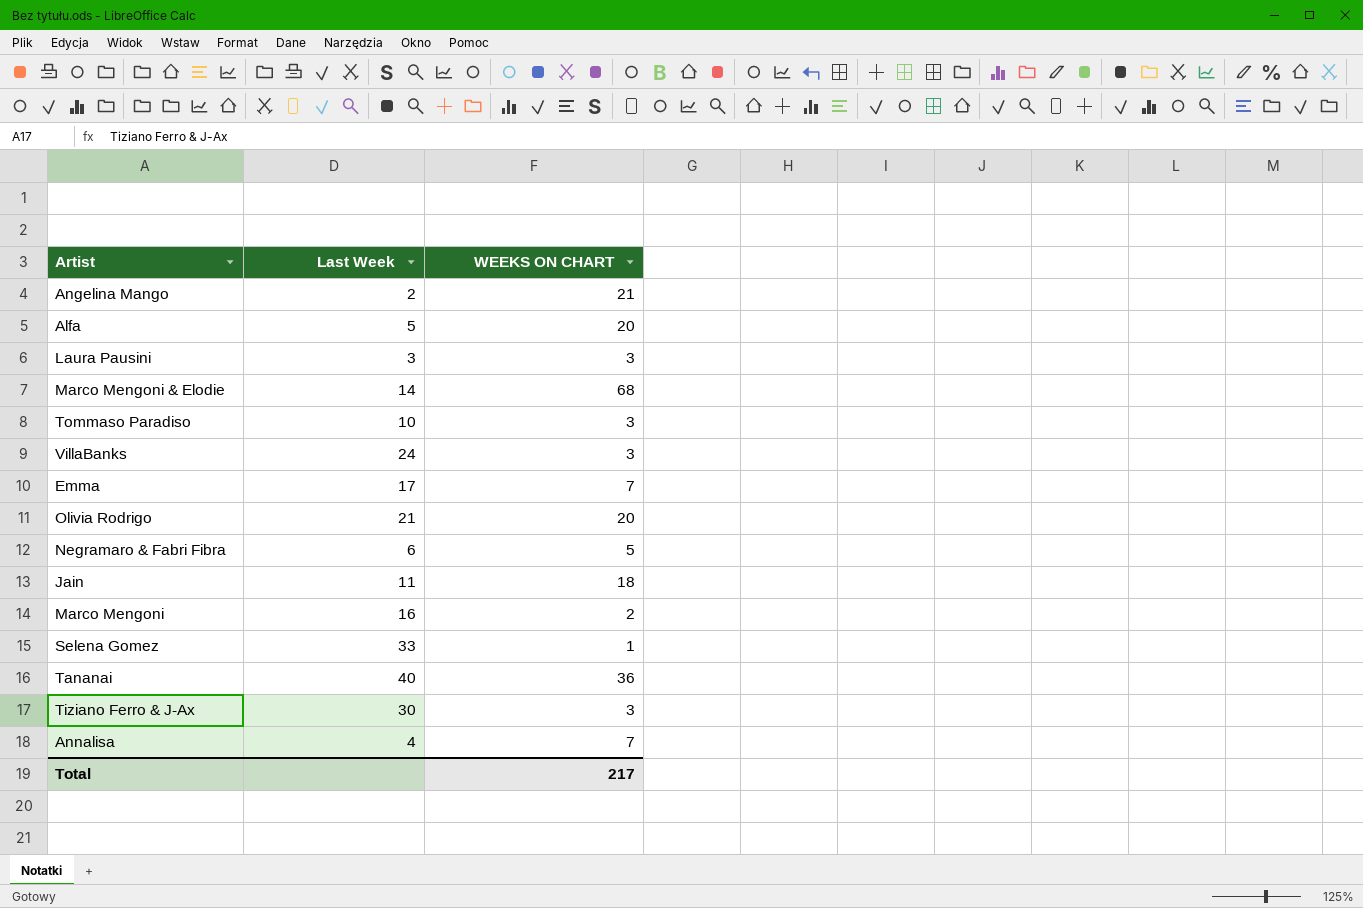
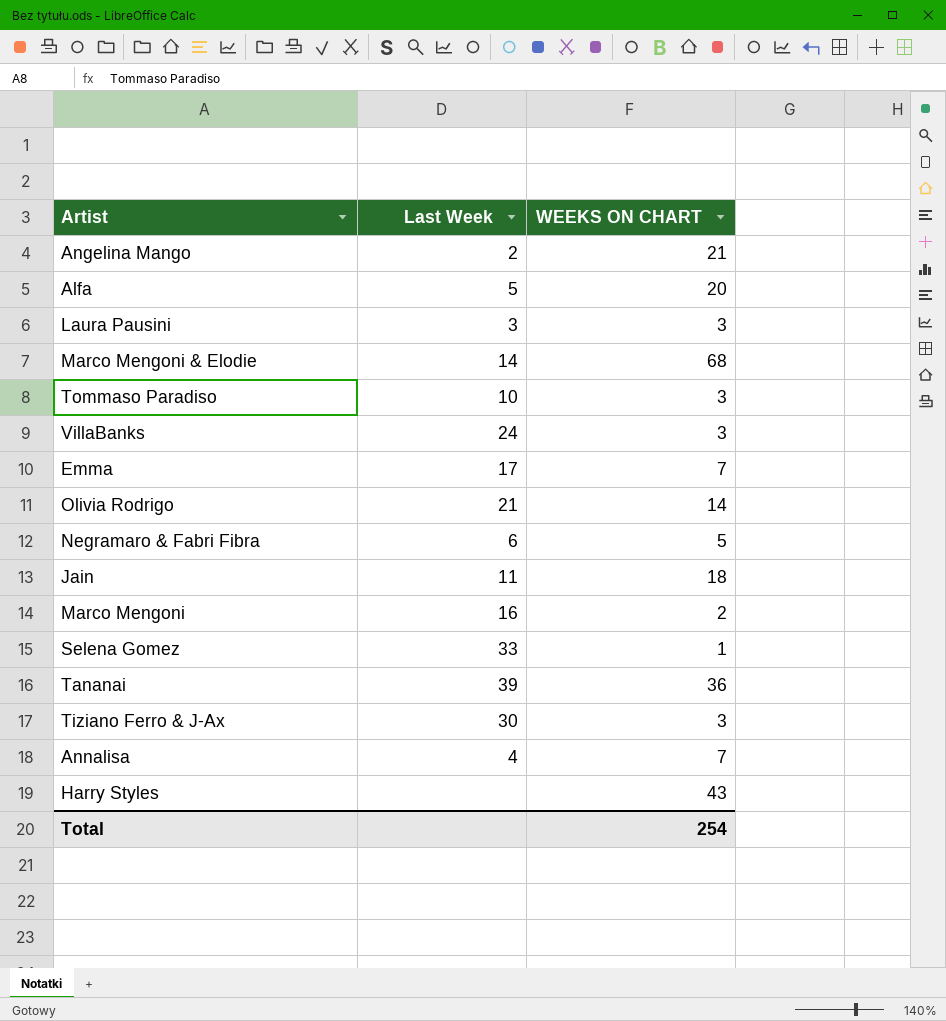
Olivia Rodrigo | WEEKS ON CHART: 20 -> 14
Tananai | Last Week: 40 -> 39
row Harry Styles: none -> none | 43
Total | WEEKS ON CHART: 217 -> 254

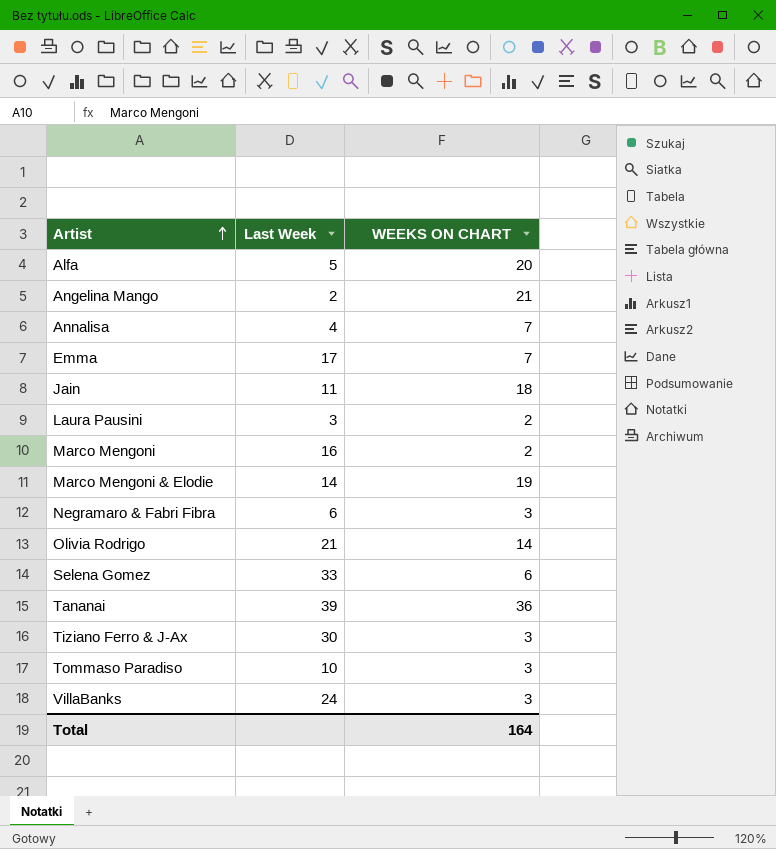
row order: none -> Artist ascending
row Harry Styles: none | 43 -> none
Laura Pausini | WEEKS ON CHART: 3 -> 2
Marco Mengoni & Elodie | WEEKS ON CHART: 68 -> 19
Negramaro & Fabri Fibra | WEEKS ON CHART: 5 -> 3
Selena Gomez | WEEKS ON CHART: 1 -> 6
Total | WEEKS ON CHART: 254 -> 164

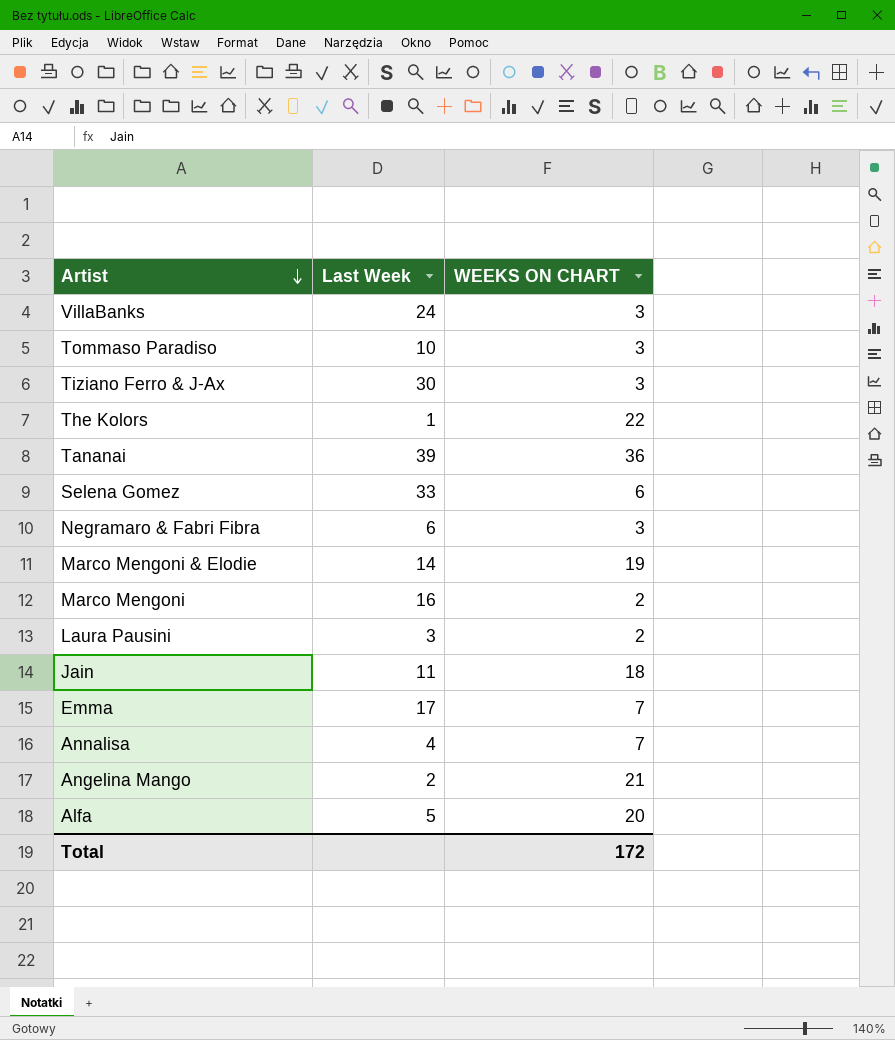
row order: Artist ascending -> Artist descending
row Olivia Rodrigo: 21 | 14 -> none
row The Kolors: none -> 1 | 22
Total | WEEKS ON CHART: 164 -> 172

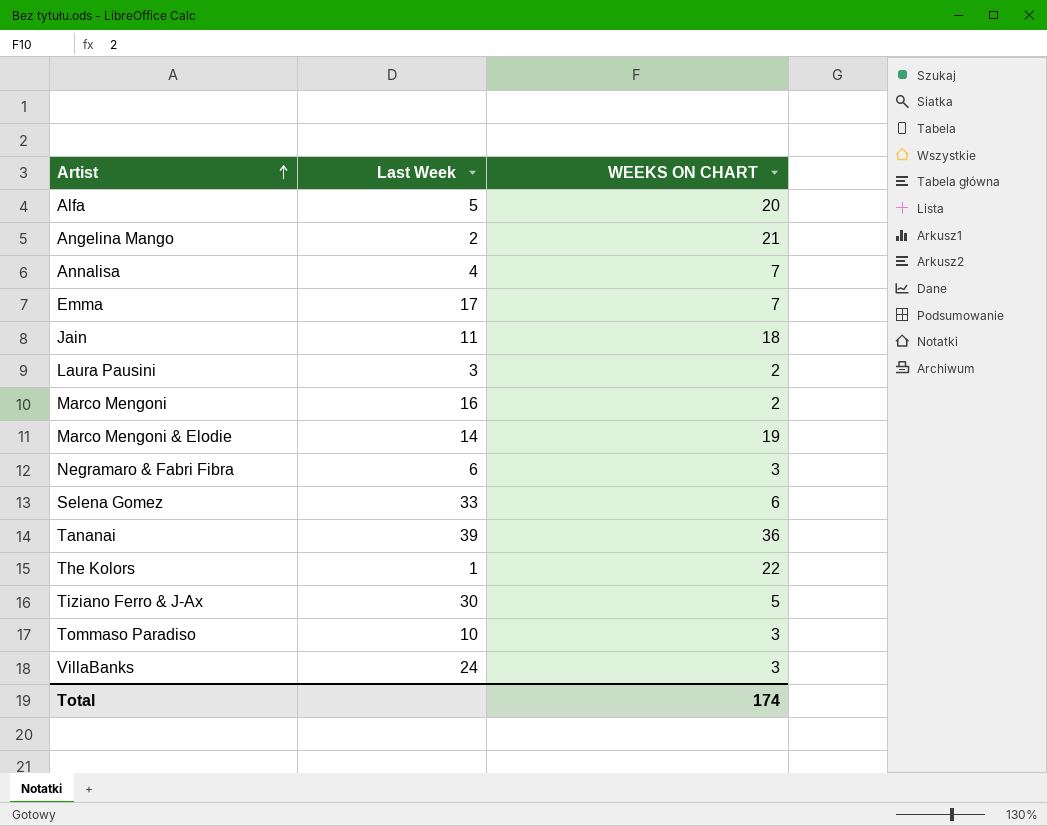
row order: Artist descending -> Artist ascending
Tiziano Ferro & J-Ax | WEEKS ON CHART: 3 -> 5
Total | WEEKS ON CHART: 172 -> 174

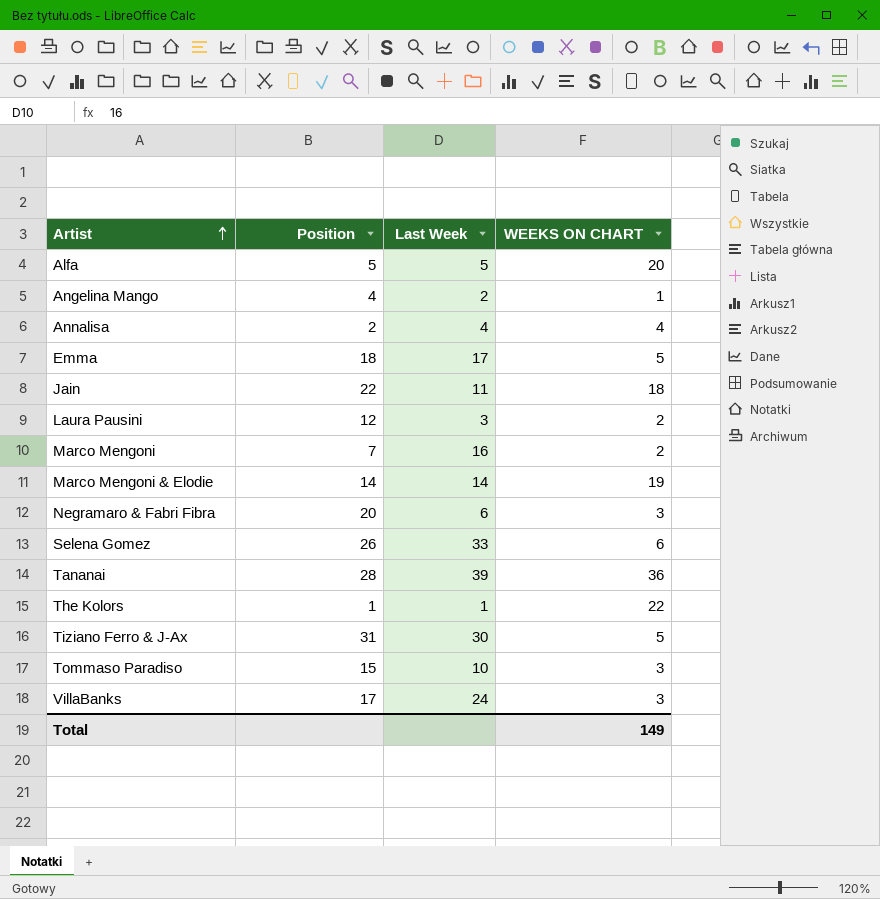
column Position | position: none -> 2
Angelina Mango | WEEKS ON CHART: 21 -> 1
Annalisa | WEEKS ON CHART: 7 -> 4
Emma | WEEKS ON CHART: 7 -> 5
Total | WEEKS ON CHART: 174 -> 149

